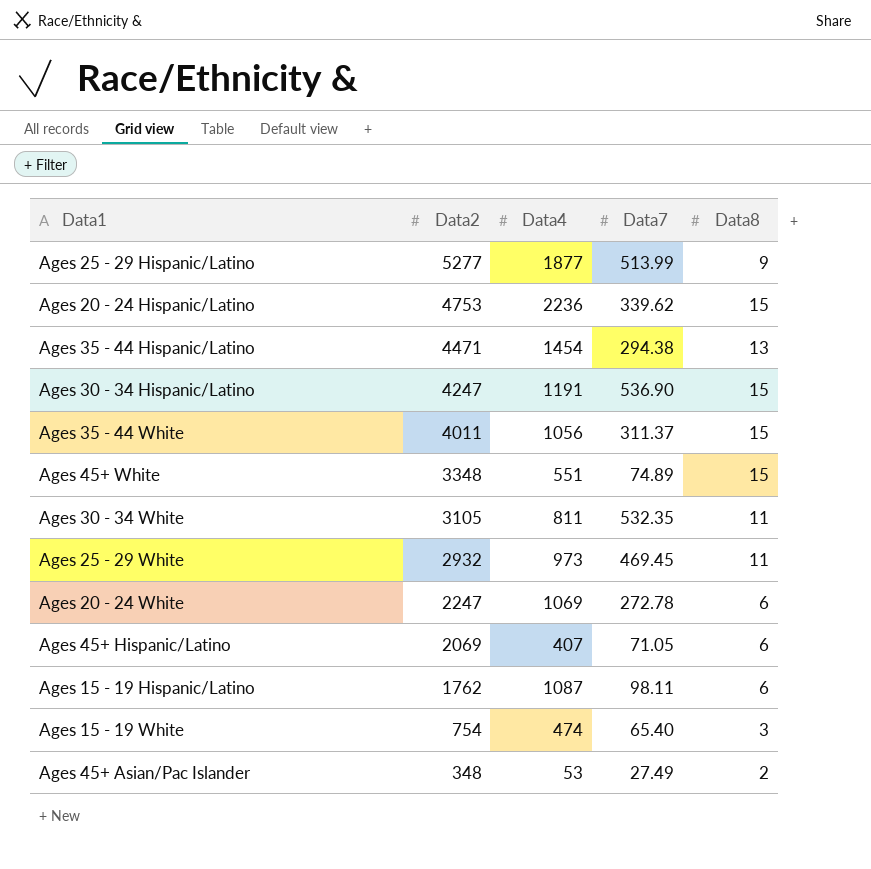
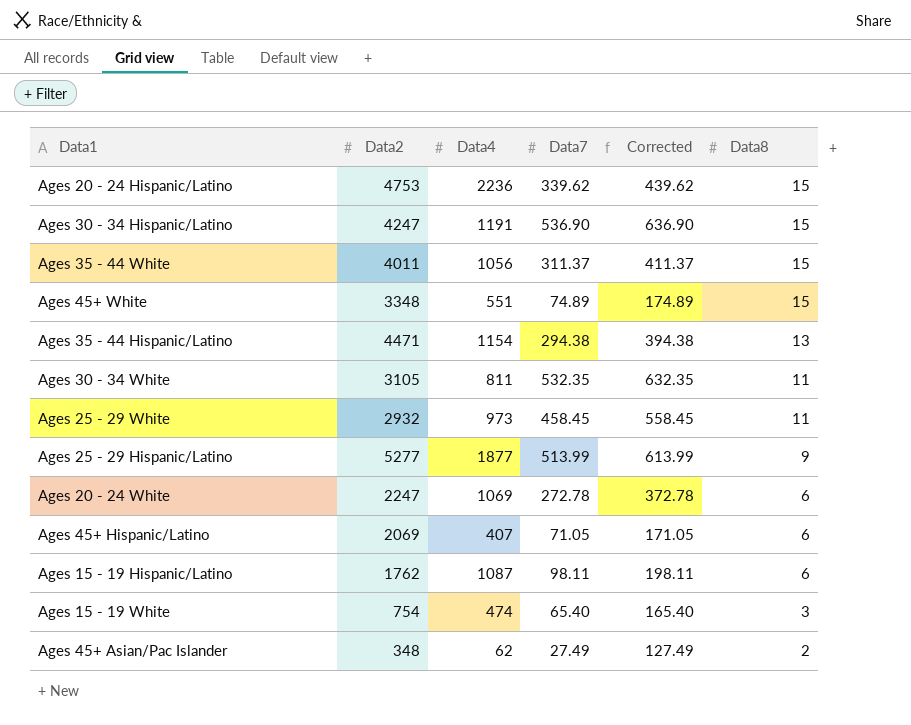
row order: Data2 descending -> Data8 descending
column Corrected | formula: none -> [Data7] + 100
Ages 35 - 44 Hispanic/Latino | Data4: 1454 -> 1154
Ages 25 - 29 White | Data7: 469.45 -> 458.45
Ages 45+ Asian/Pac Islander | Data4: 53 -> 62

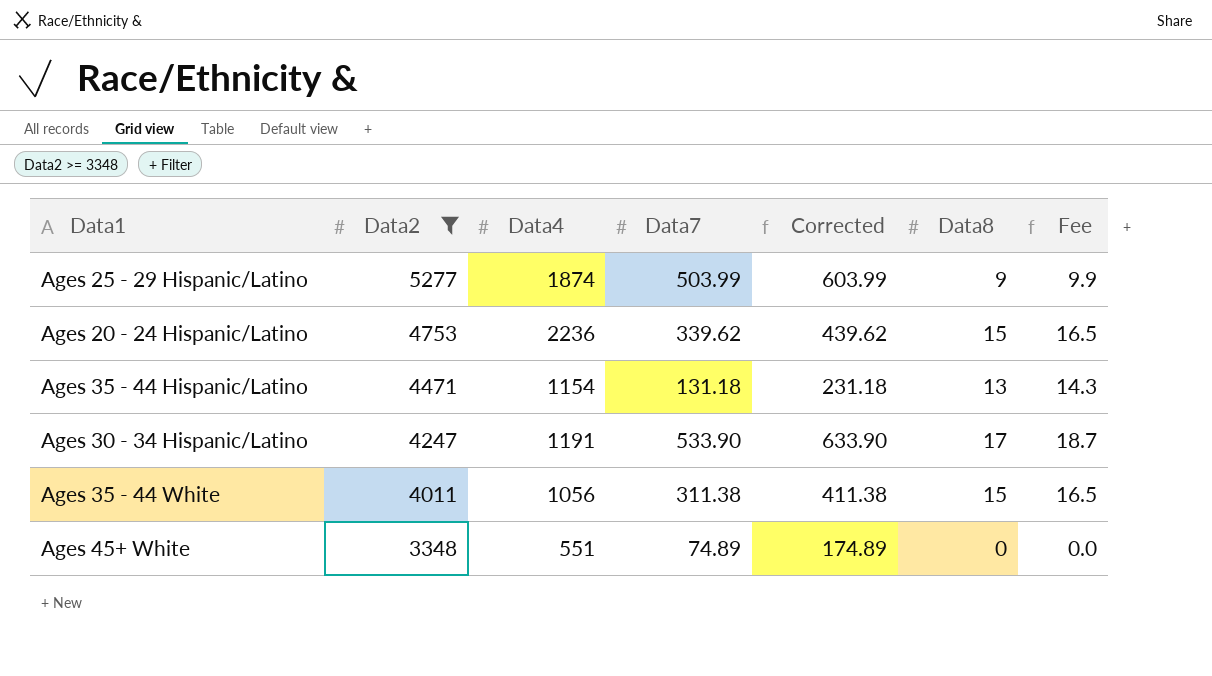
filter: none -> Data2 >= 3348
row order: Data8 descending -> Data2 descending
column Fee | formula: none -> [Data8] * 1.1
Ages 25 - 29 Hispanic/Latino | Data4: 1877 -> 1874
Ages 25 - 29 Hispanic/Latino | Data7: 513.99 -> 503.99
Ages 25 - 29 Hispanic/Latino | Corrected: 613.99 -> 603.99
Ages 35 - 44 Hispanic/Latino | Data7: 294.38 -> 131.18
Ages 35 - 44 Hispanic/Latino | Corrected: 394.38 -> 231.18
Ages 30 - 34 Hispanic/Latino | Data7: 536.90 -> 533.90
Ages 30 - 34 Hispanic/Latino | Corrected: 636.90 -> 633.90
Ages 30 - 34 Hispanic/Latino | Data8: 15 -> 17
Ages 35 - 44 White | Data7: 311.37 -> 311.38
Ages 35 - 44 White | Corrected: 411.37 -> 411.38
Ages 45+ White | Data8: 15 -> 0

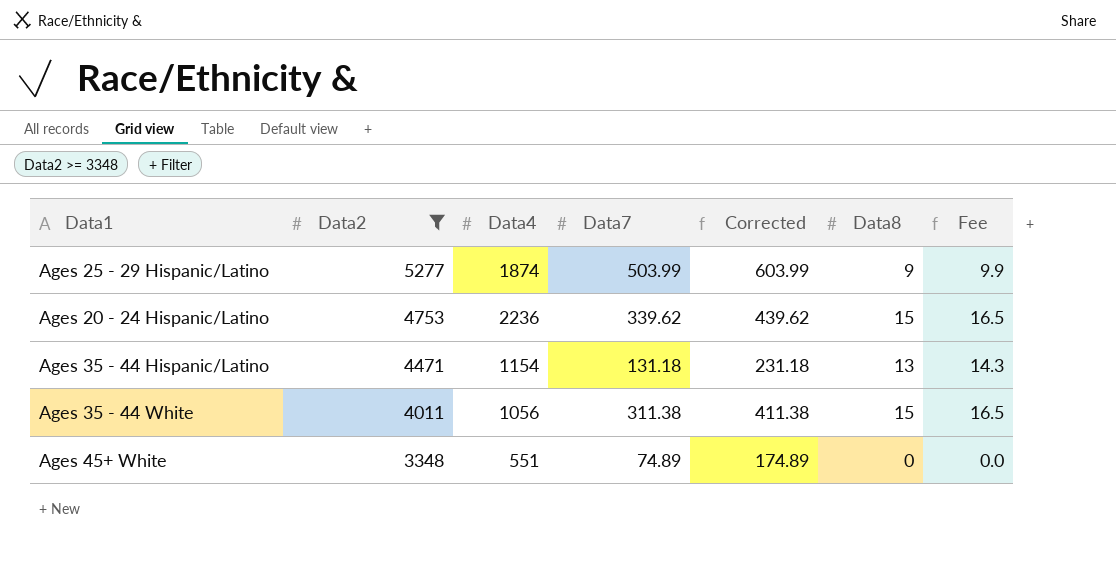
row Ages 30 - 34 Hispanic/Latino: 4247 | 1191 | 533.90 | 633.90 | 17 | 18.7 -> none

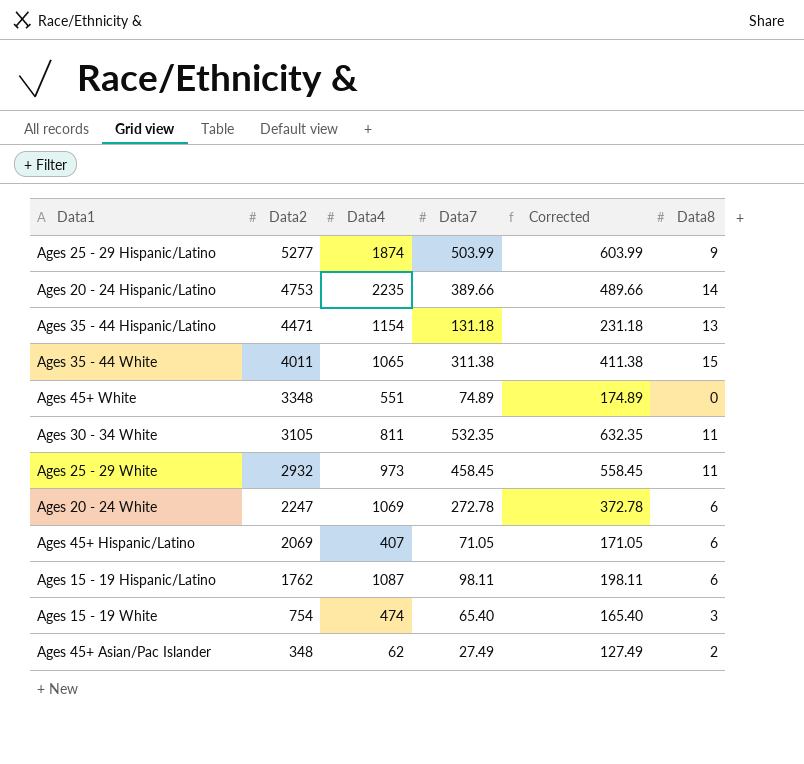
filter: Data2 >= 3348 -> none
column Fee | formula: [Data8] * 1.1 -> none
Ages 20 - 24 Hispanic/Latino | Data4: 2236 -> 2235
Ages 20 - 24 Hispanic/Latino | Data7: 339.62 -> 389.66
Ages 20 - 24 Hispanic/Latino | Corrected: 439.62 -> 489.66
Ages 20 - 24 Hispanic/Latino | Data8: 15 -> 14
Ages 35 - 44 White | Data4: 1056 -> 1065

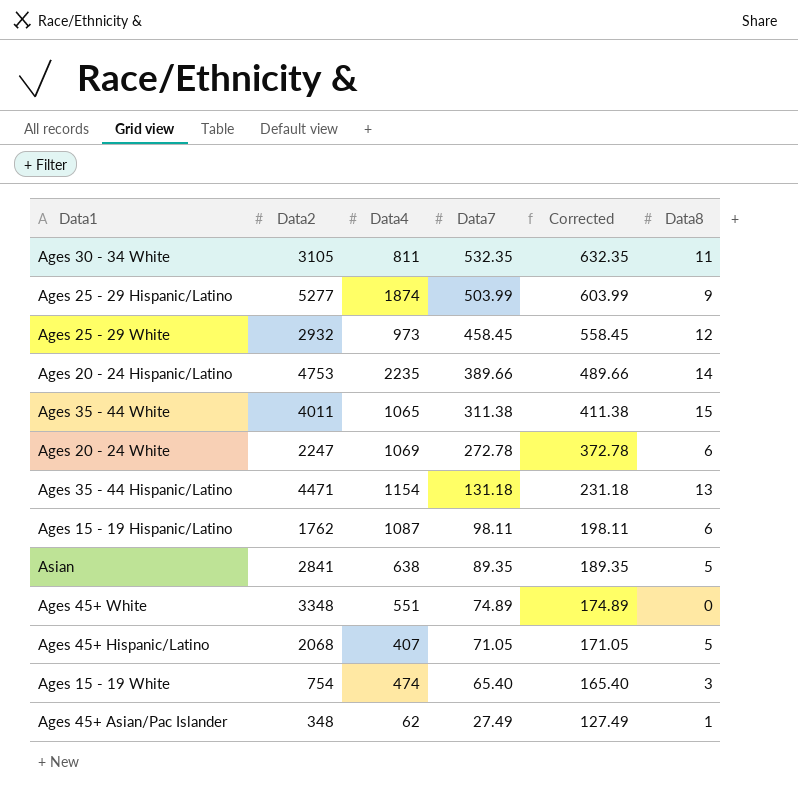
row order: Data2 descending -> Data7 descending
Ages 25 - 29 White | Data8: 11 -> 12
row Asian: none -> 2841 | 638 | 89.35 | 189.35 | 5
Ages 45+ Hispanic/Latino | Data2: 2069 -> 2068
Ages 45+ Hispanic/Latino | Data8: 6 -> 5
Ages 45+ Asian/Pac Islander | Data8: 2 -> 1

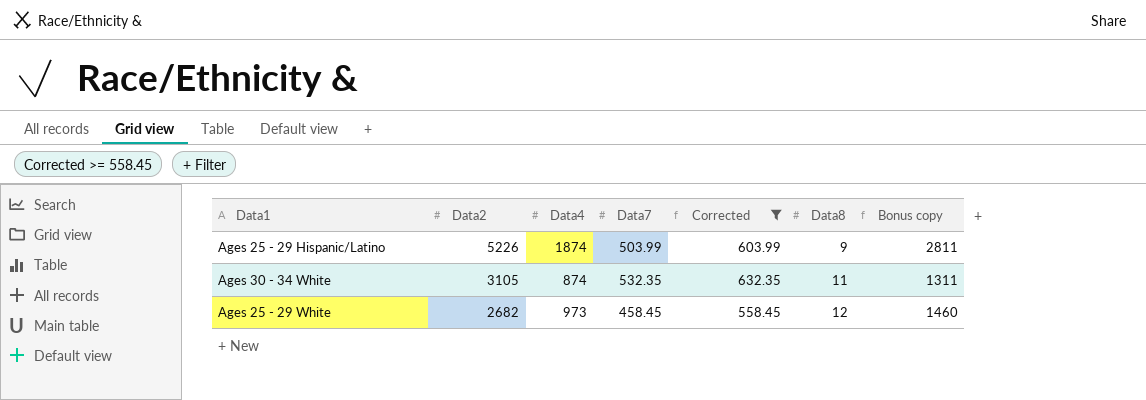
filter: none -> Corrected >= 558.45
row order: Data7 descending -> Data2 descending
column Bonus copy | formula: none -> [Data4] * 1.5
Ages 25 - 29 Hispanic/Latino | Data2: 5277 -> 5226
Ages 30 - 34 White | Data4: 811 -> 874
Ages 25 - 29 White | Data2: 2932 -> 2682

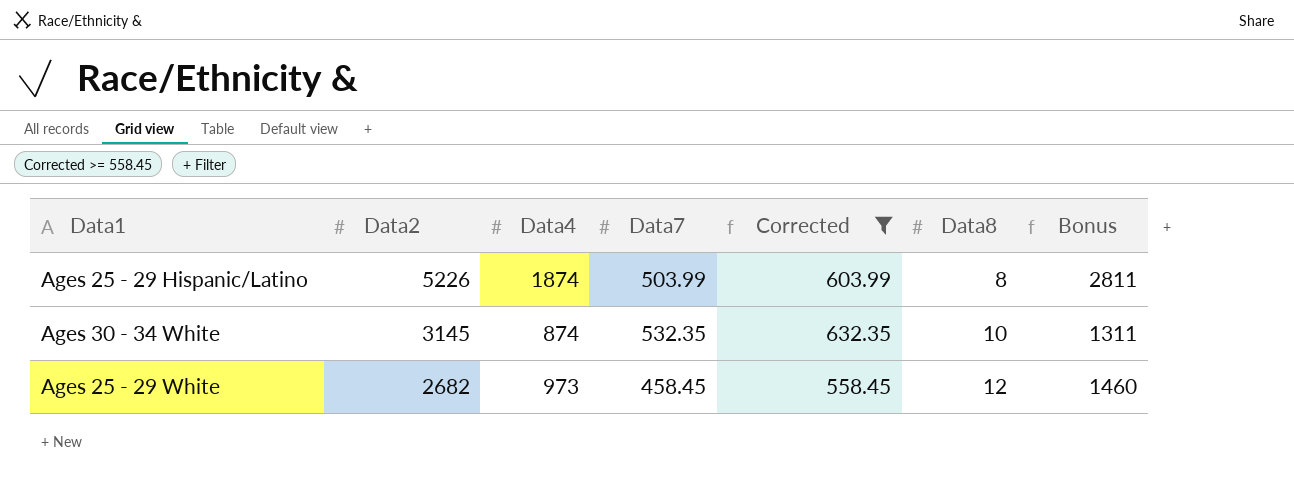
column name: Bonus copy -> Bonus
Ages 25 - 29 Hispanic/Latino | Data8: 9 -> 8
Ages 30 - 34 White | Data2: 3105 -> 3145
Ages 30 - 34 White | Data8: 11 -> 10

